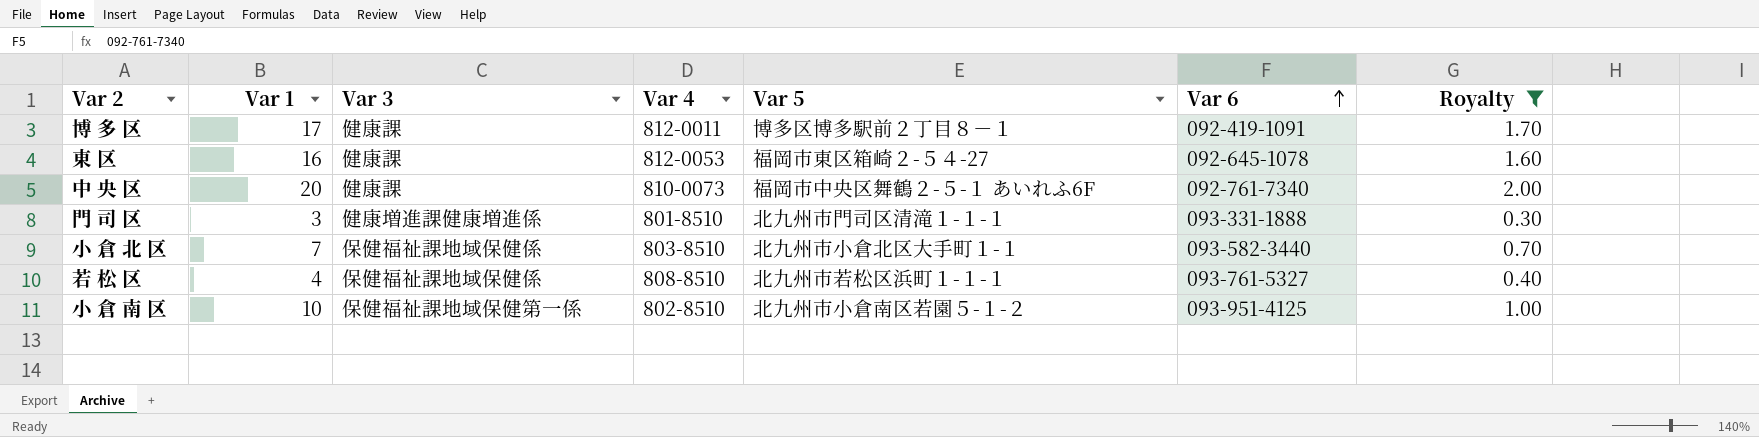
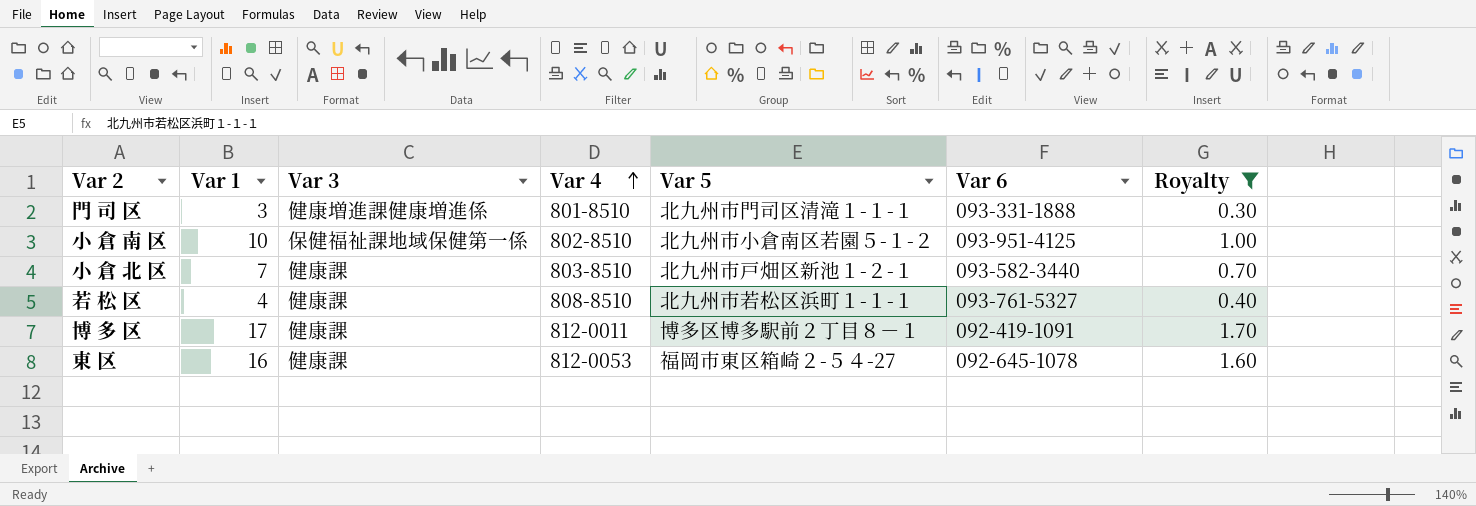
row order: Var 6 ascending -> Var 4 ascending
row 中 央 区: 20 | 健康課 | 810-0073 | 福岡市中央区舞鶴２-５-１ あいれふ6F | 092-761-7340 | 2.00 -> none
小 倉 北 区 | Var 3: 保健福祉課地域保健係 -> 健康課
小 倉 北 区 | Var 5: 北九州市小倉北区大手町１-１ -> 北九州市戸畑区新池１-２-１
若 松 区 | Var 3: 保健福祉課地域保健係 -> 健康課

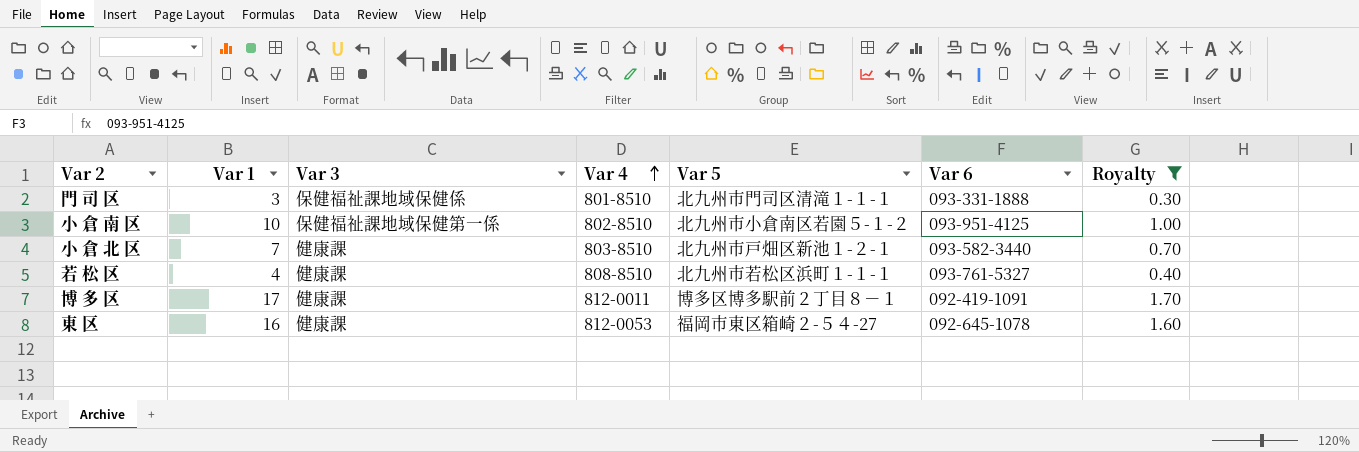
門 司 区 | Var 3: 健康増進課健康増進係 -> 保健福祉課地域保健係

